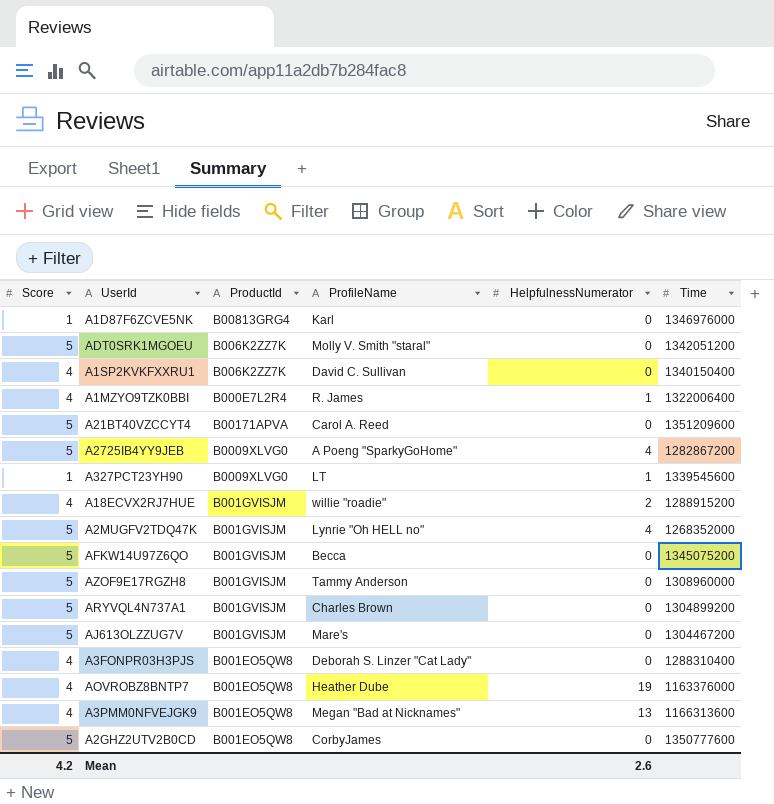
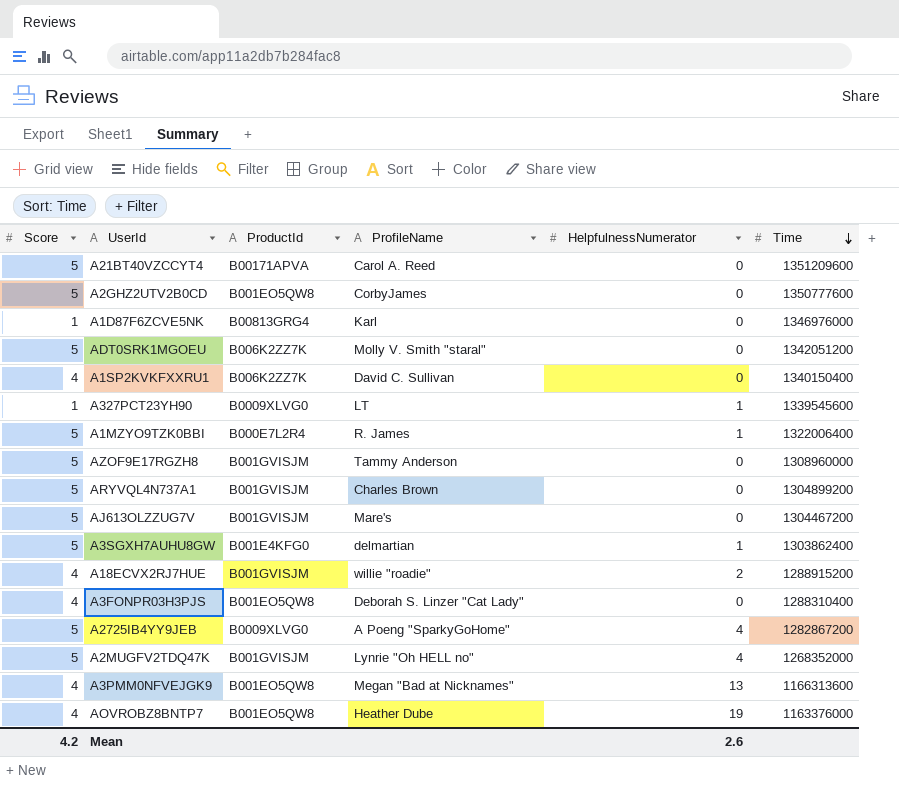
row order: none -> Time descending
row AFKW14U97Z6QO: 5 | B001GVISJM | Becca | 0 | 1345075200 -> none
A1MZYO9TZK0BBI | Score: 4 -> 5
row A3SGXH7AUHU8GW: none -> 5 | B001E4KFG0 | delmartian | 1 | 1303862400

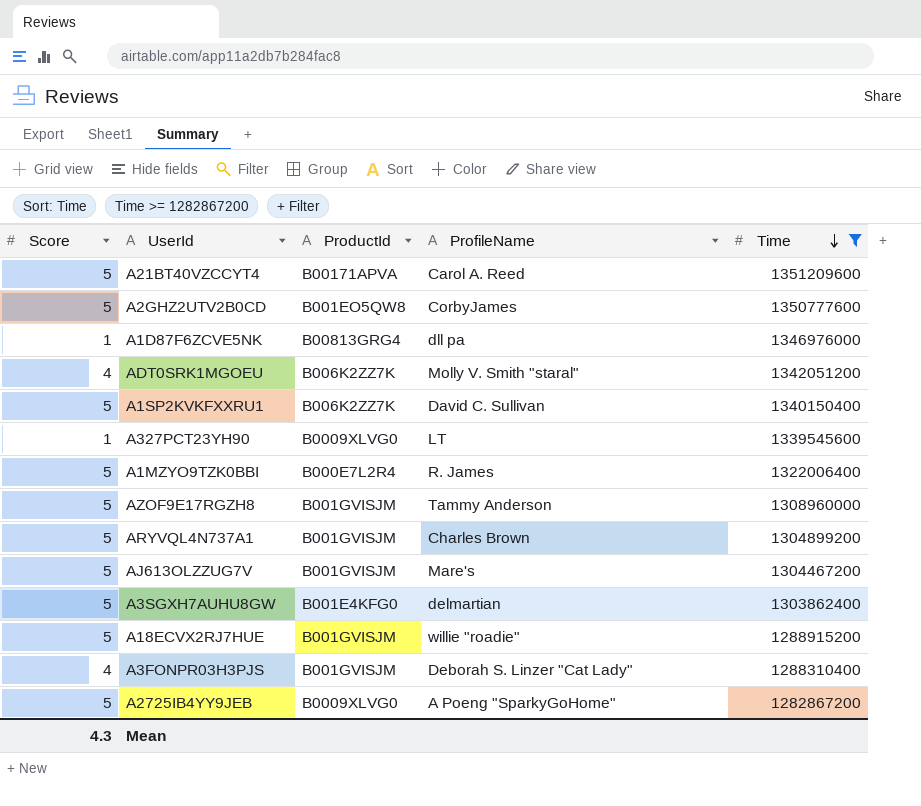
filter: none -> Time >= 1282867200
column HelpfulnessNumerator | position: 5 -> none
A1D87F6ZCVE5NK | ProfileName: Karl -> dll pa
ADT0SRK1MGOEU | Score: 5 -> 4
A1SP2KVKFXXRU1 | Score: 4 -> 5
A18ECVX2RJ7HUE | Score: 4 -> 5
A3FONPR03H3PJS | ProductId: B001EO5QW8 -> B001GVISJM
Mean | Score: 4.2 -> 4.3

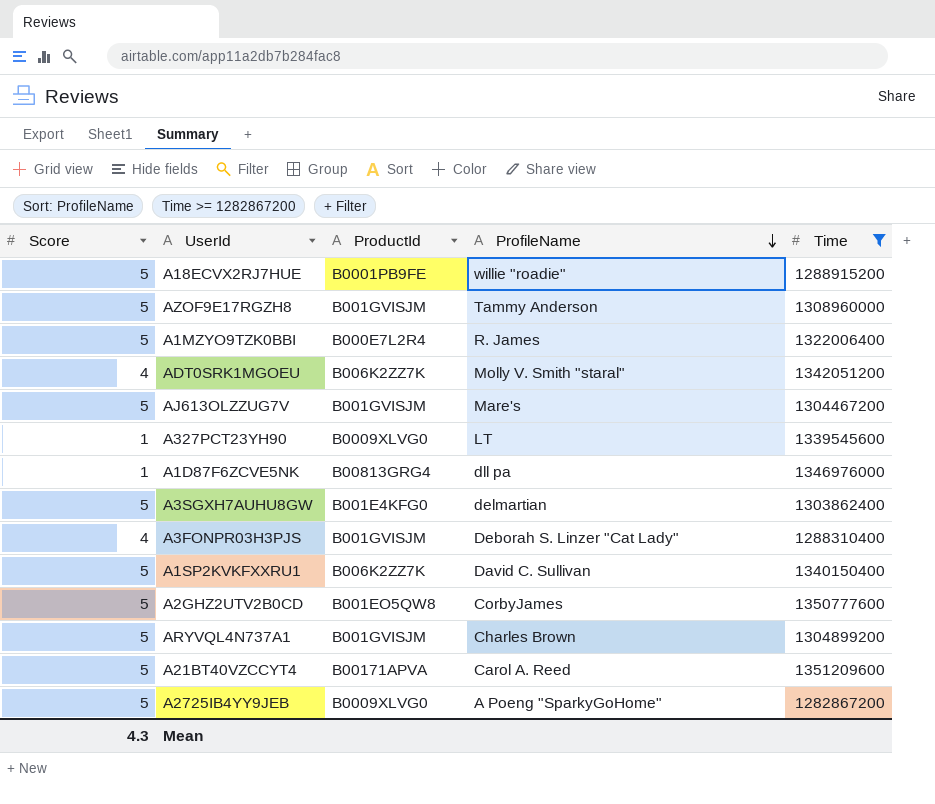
row order: Time descending -> ProfileName descending
A18ECVX2RJ7HUE | ProductId: B001GVISJM -> B0001PB9FE

